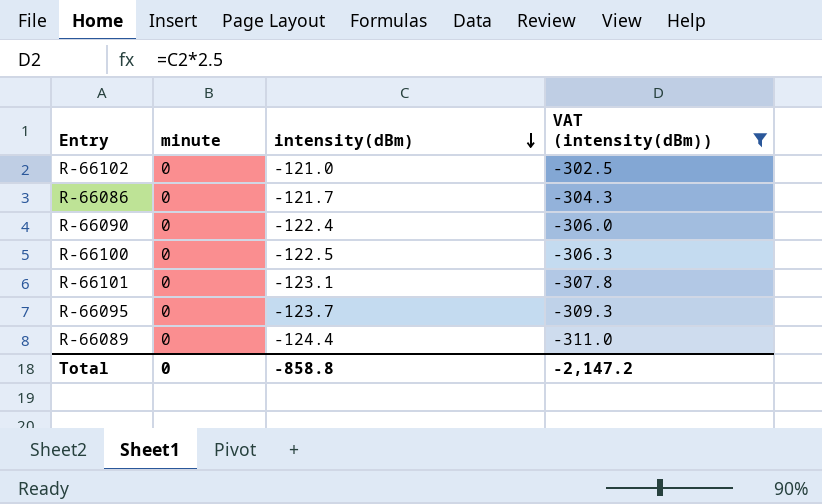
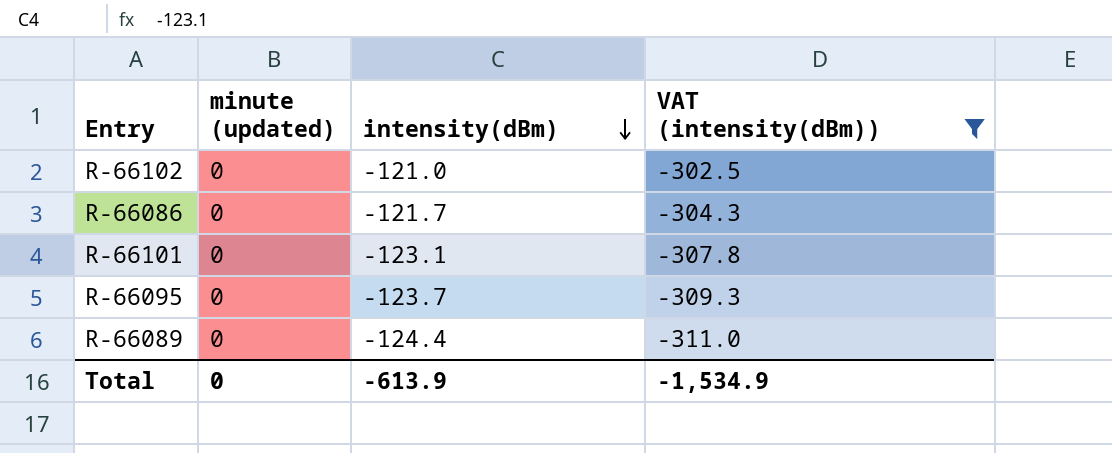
column name: minute -> minute (updated)
row R-66090: 0 | -122.4 | -306.0 -> none
row R-66100: 0 | -122.5 | -306.3 -> none
Total | intensity(dBm): -858.8 -> -613.9
Total | VAT (intensity(dBm)): -2,147.2 -> -1,534.9

